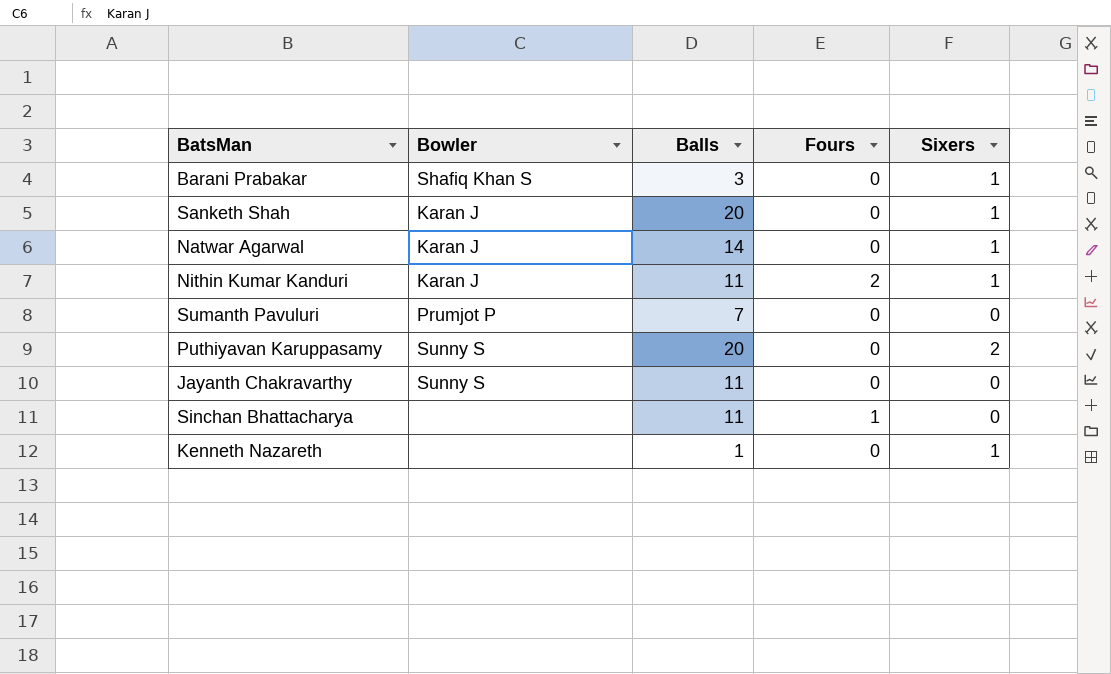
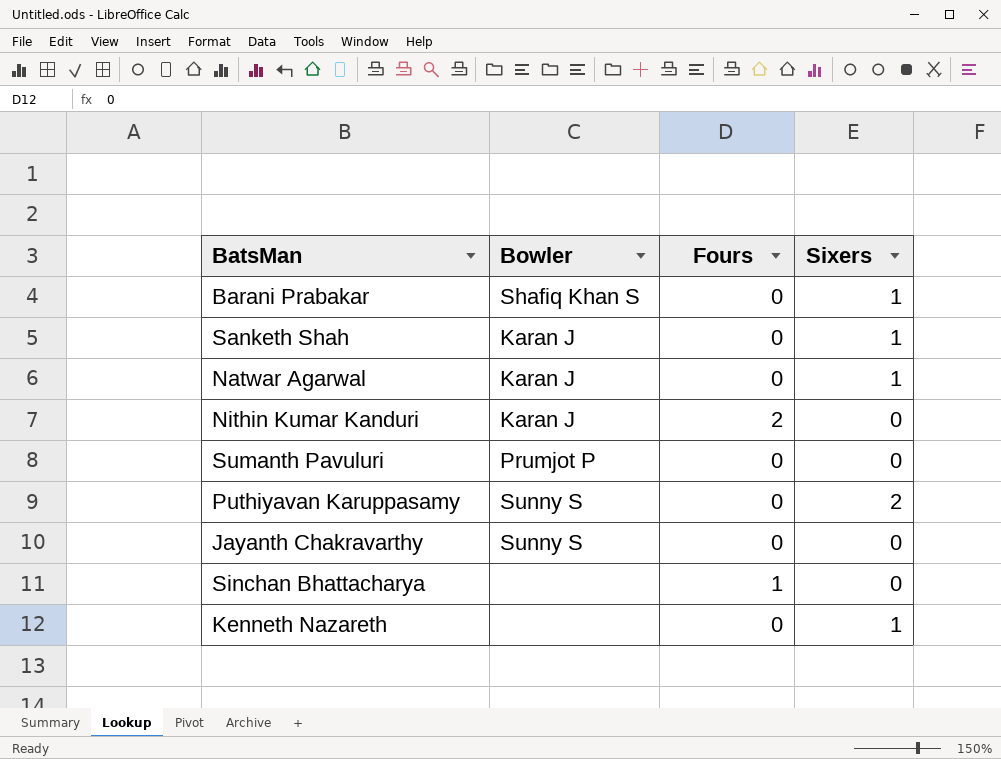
column Balls | position: 3 -> none
Nithin Kumar Kanduri | Sixers: 1 -> 0

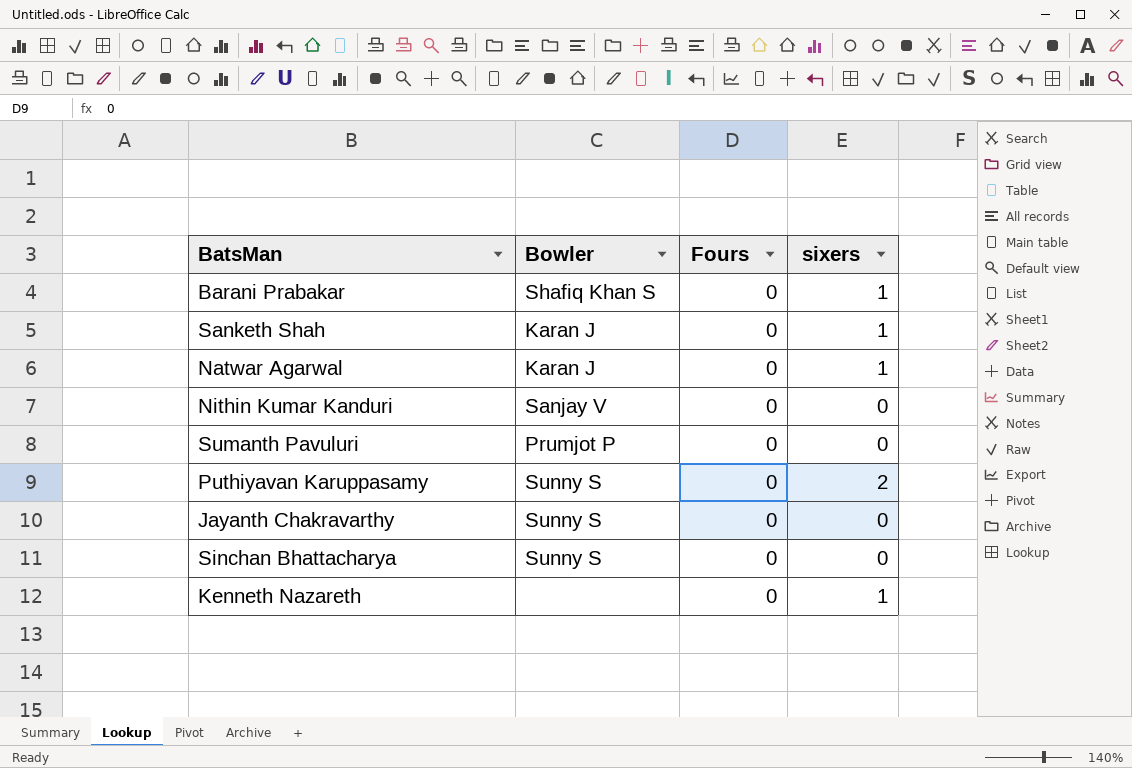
column name: Sixers -> sixers
Nithin Kumar Kanduri | Bowler: Karan J -> Sanjay V
Nithin Kumar Kanduri | Fours: 2 -> 0
Sinchan Bhattacharya | Bowler: none -> Sunny S
Sinchan Bhattacharya | Fours: 1 -> 0

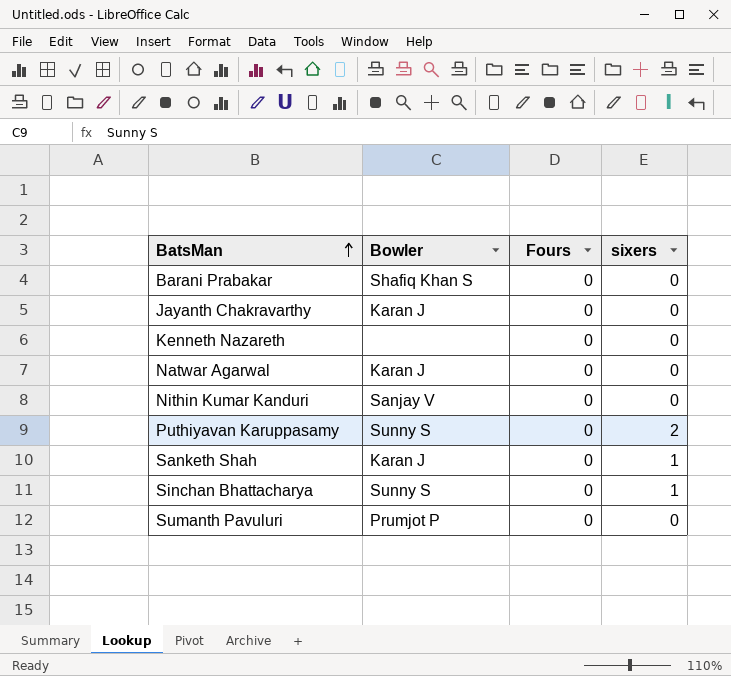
row order: none -> BatsMan ascending
Barani Prabakar | sixers: 1 -> 0
Jayanth Chakravarthy | Bowler: Sunny S -> Karan J
Kenneth Nazareth | sixers: 1 -> 0
Natwar Agarwal | sixers: 1 -> 0
Sinchan Bhattacharya | sixers: 0 -> 1

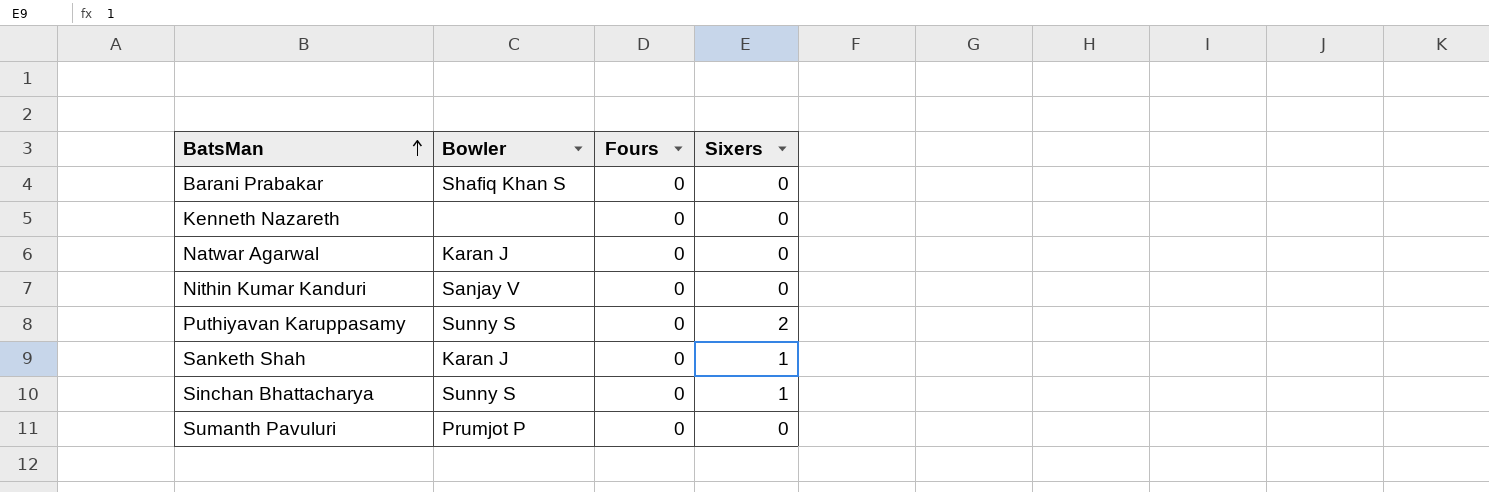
column name: sixers -> Sixers
row Jayanth Chakravarthy: Karan J | 0 | 0 -> none

